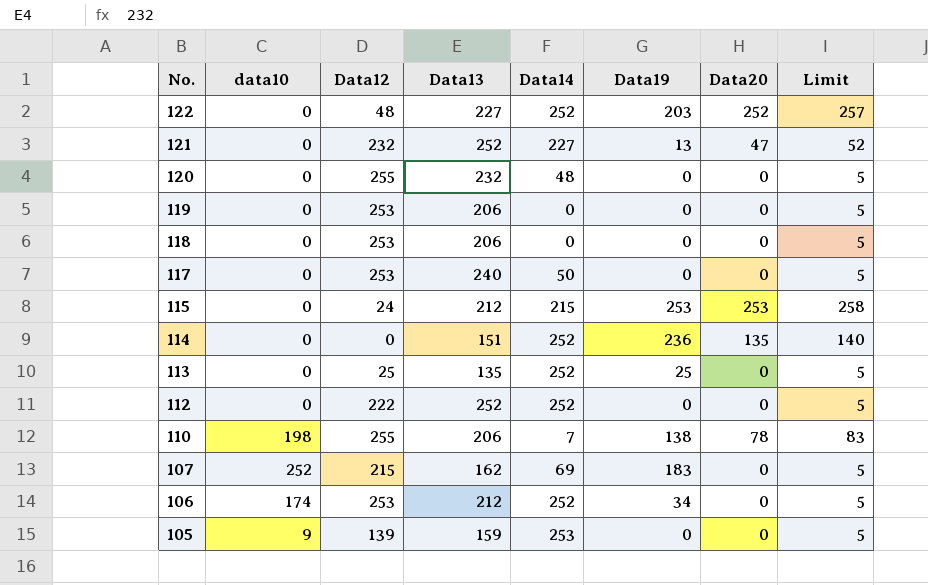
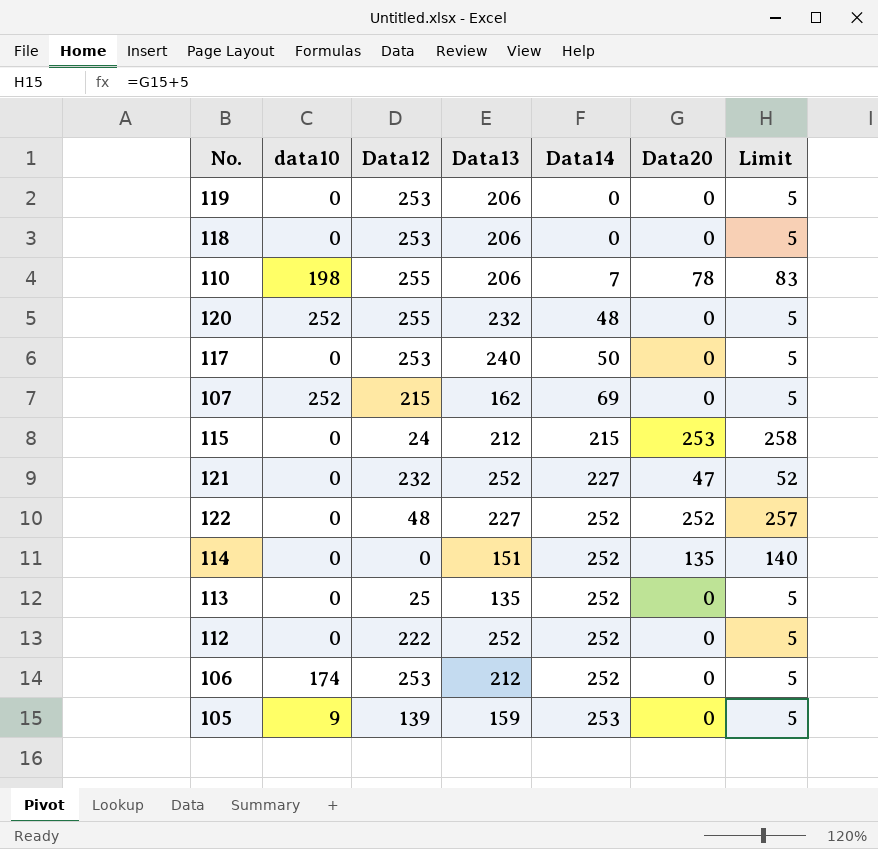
row order: No. descending -> Data14 ascending
column Data19 | position: 6 -> none
120 | data10: 0 -> 252

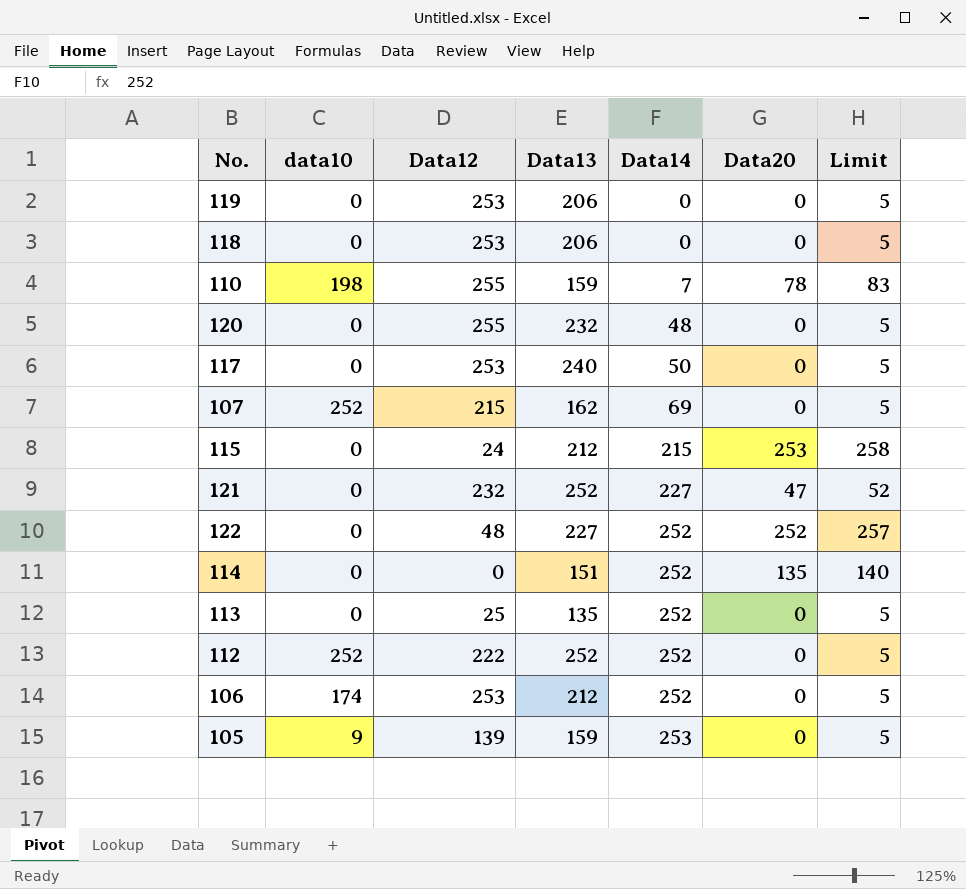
110 | Data13: 206 -> 159
120 | data10: 252 -> 0
112 | data10: 0 -> 252

